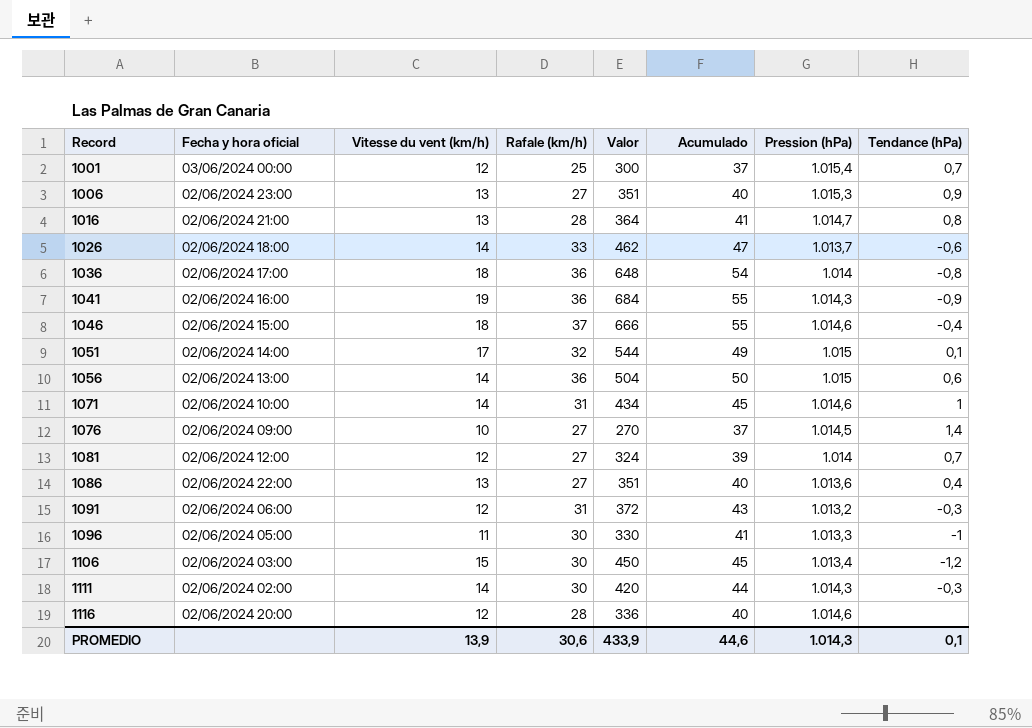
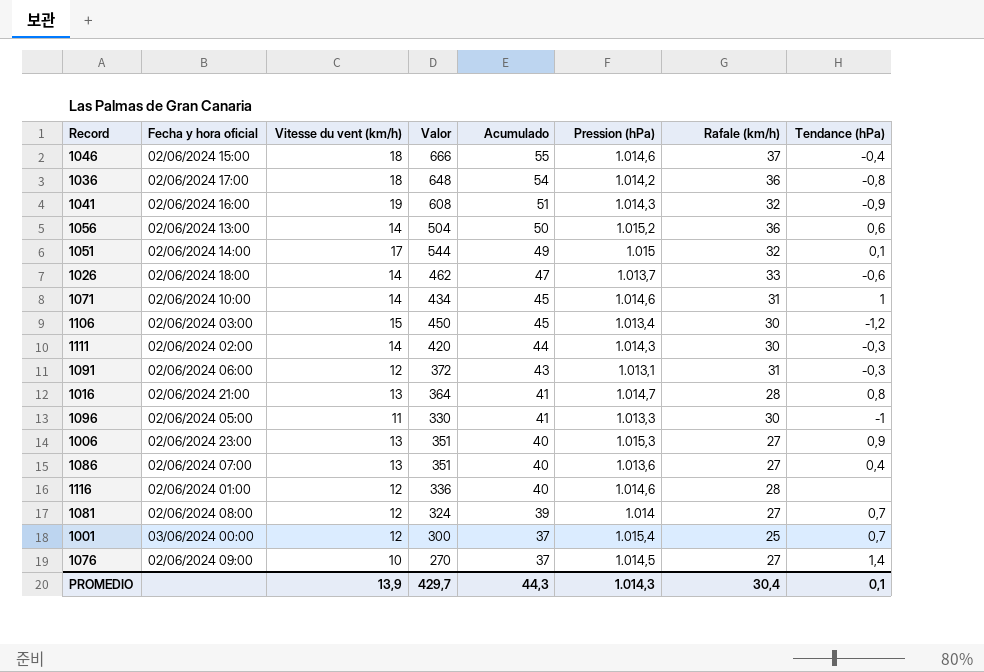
row order: Record ascending -> Acumulado descending
column Rafale (km/h) | position: 4 -> 7
1036 | Pression (hPa): 1.014 -> 1.014,2
1041 | Valor: 684 -> 608
1041 | Acumulado: 55 -> 51
1041 | Rafale (km/h): 36 -> 32
1056 | Pression (hPa): 1.015 -> 1.015,2
1091 | Pression (hPa): 1.013,2 -> 1.013,1
1086 | Fecha y hora oficial: 02/06/2024 22:00 -> 02/06/2024 07:00
1116 | Fecha y hora oficial: 02/06/2024 20:00 -> 02/06/2024 01:00
1081 | Fecha y hora oficial: 02/06/2024 12:00 -> 02/06/2024 08:00
PROMEDIO | Valor: 433,9 -> 429,7
PROMEDIO | Acumulado: 44,6 -> 44,3
PROMEDIO | Rafale (km/h): 30,6 -> 30,4

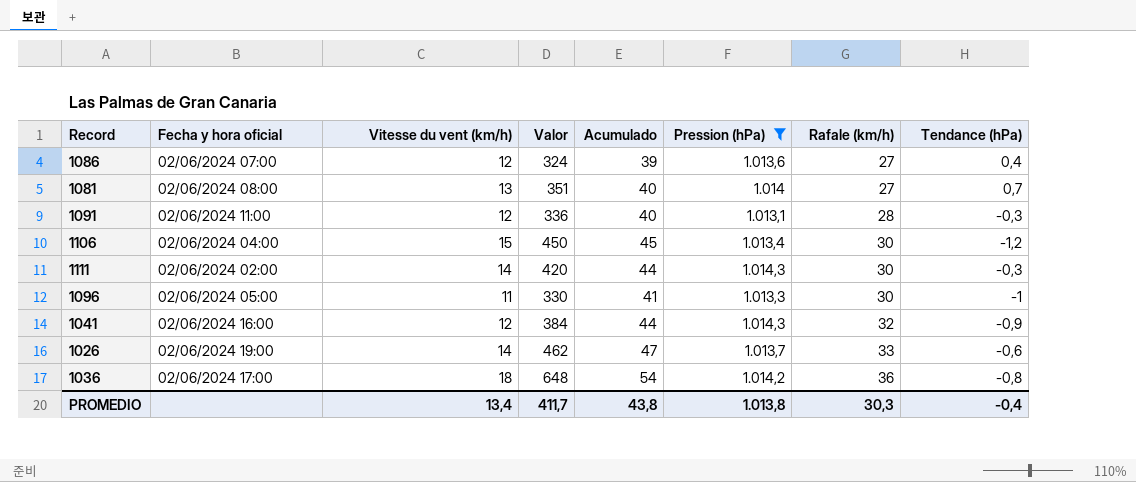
filter: none -> Pression (hPa) <= 1.014,3
row order: Acumulado descending -> Rafale (km/h) ascending
1086 | Vitesse du vent (km/h): 13 -> 12
1086 | Valor: 351 -> 324
1086 | Acumulado: 40 -> 39
1081 | Vitesse du vent (km/h): 12 -> 13
1081 | Valor: 324 -> 351
1081 | Acumulado: 39 -> 40
1091 | Fecha y hora oficial: 02/06/2024 06:00 -> 02/06/2024 11:00
1091 | Valor: 372 -> 336
1091 | Acumulado: 43 -> 40
1091 | Rafale (km/h): 31 -> 28
1106 | Fecha y hora oficial: 02/06/2024 03:00 -> 02/06/2024 04:00
1041 | Vitesse du vent (km/h): 19 -> 12
1041 | Valor: 608 -> 384
1041 | Acumulado: 51 -> 44
1026 | Fecha y hora oficial: 02/06/2024 18:00 -> 02/06/2024 19:00
PROMEDIO | Vitesse du vent (km/h): 13,9 -> 13,4
PROMEDIO | Valor: 429,7 -> 411,7
PROMEDIO | Acumulado: 44,3 -> 43,8
PROMEDIO | Pression (hPa): 1.014,3 -> 1.013,8
PROMEDIO | Rafale (km/h): 30,4 -> 30,3
PROMEDIO | Tendance (hPa): 0,1 -> -0,4

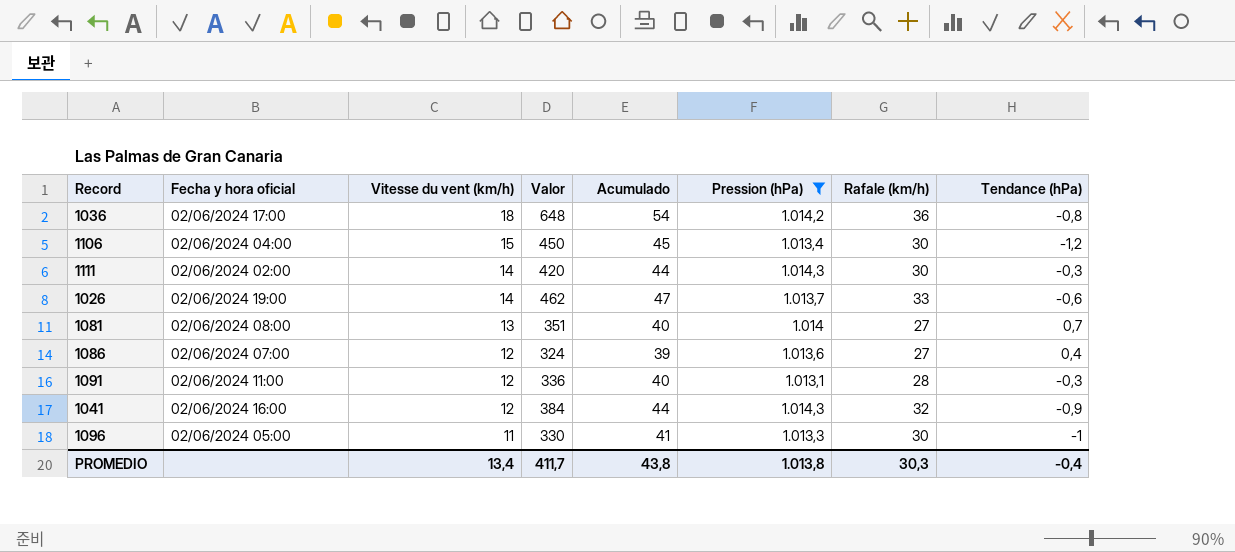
row order: Rafale (km/h) ascending -> Vitesse du vent (km/h) descending

